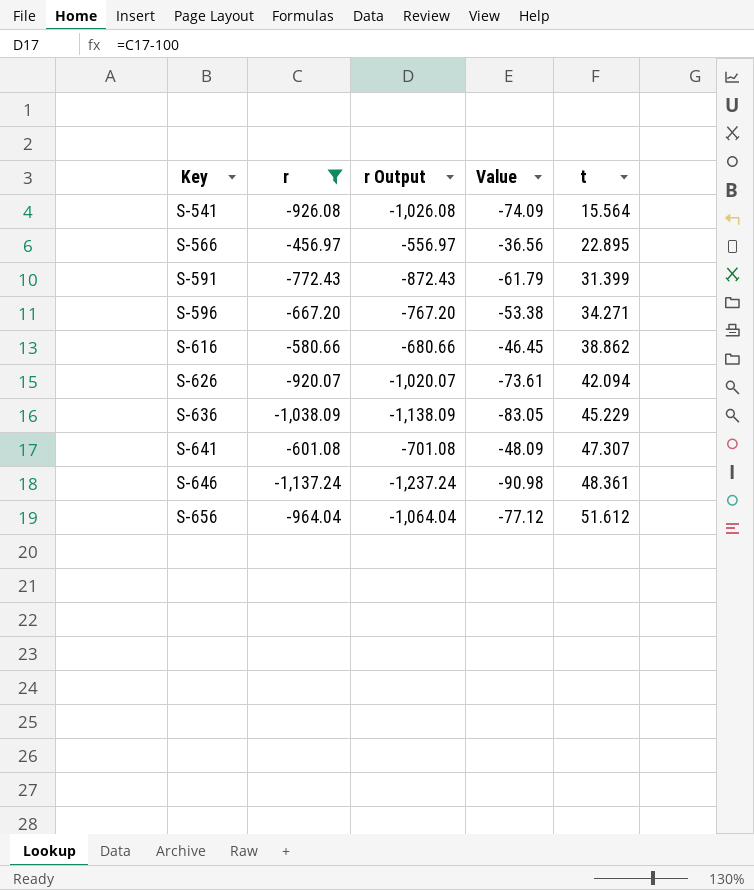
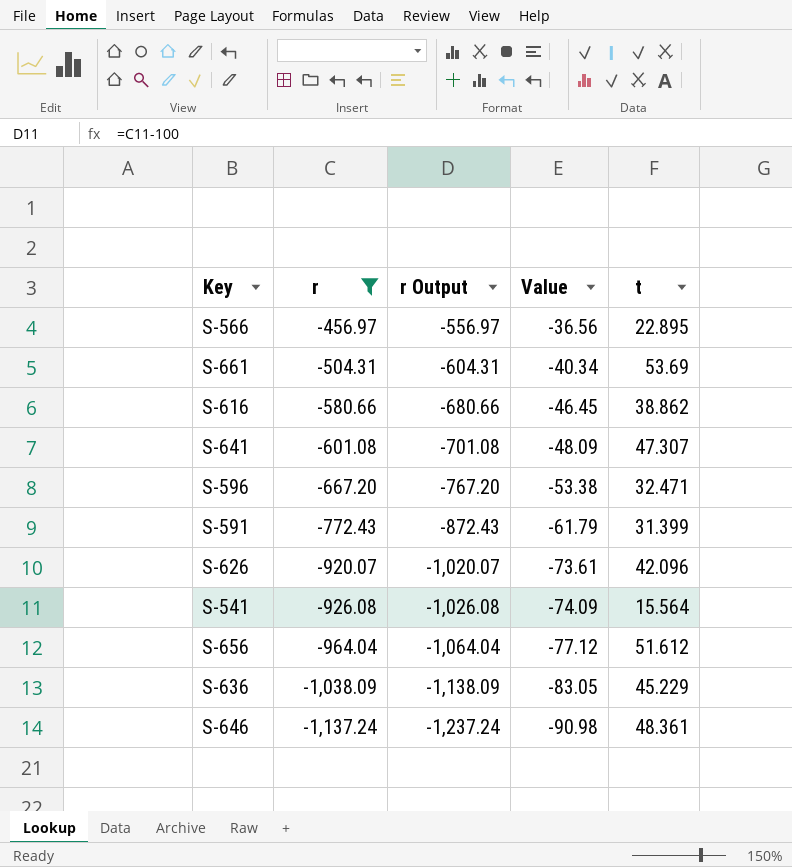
row order: Key ascending -> r descending
row S-661: none -> -504.31 | -604.31 | -40.34 | 53.69
S-596 | t: 34.271 -> 32.471
S-626 | t: 42.094 -> 42.096

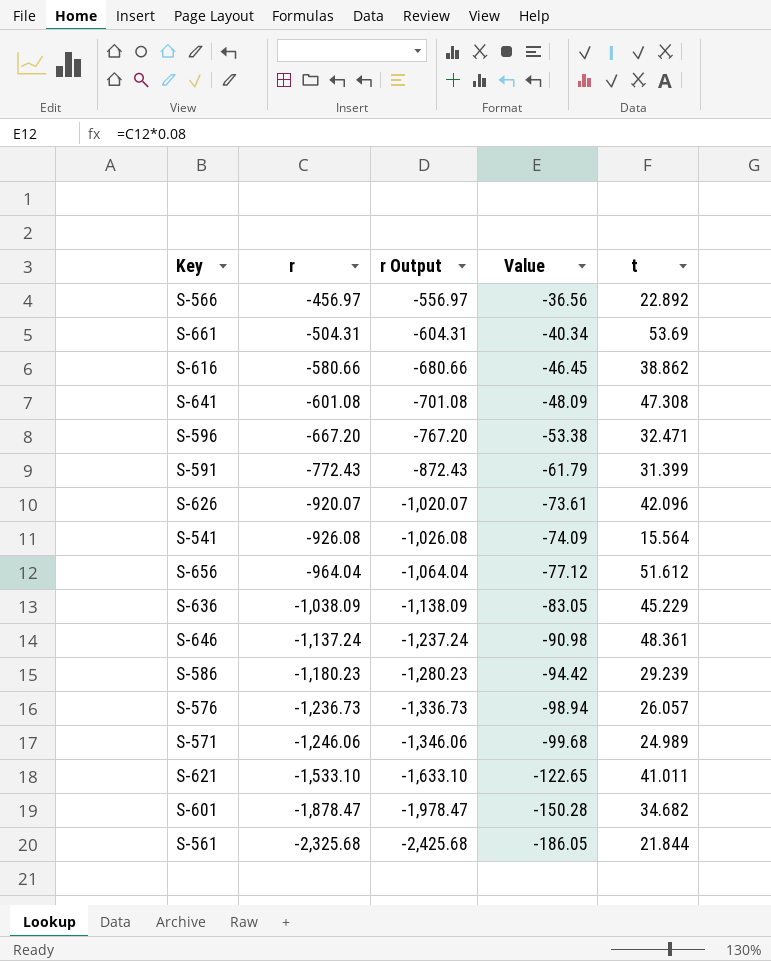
filter: r >= -1,137.24 -> none
S-566 | t: 22.895 -> 22.892
S-641 | t: 47.307 -> 47.308

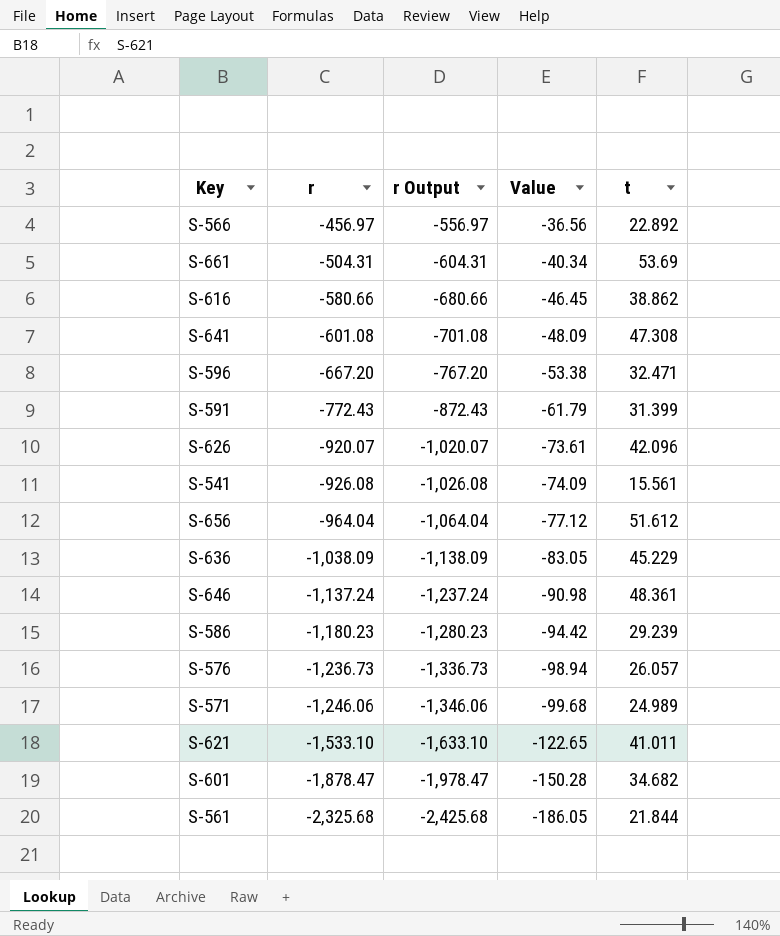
S-541 | t: 15.564 -> 15.561

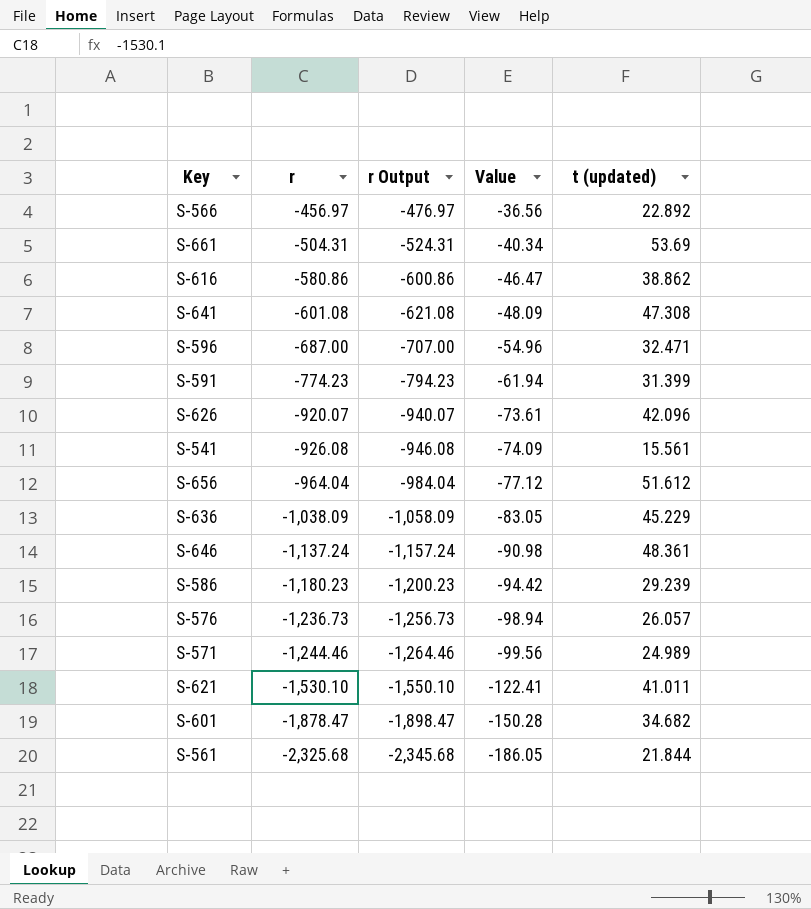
column r Output | formula: [r] - 100 -> [r] - 20
column name: t -> t (updated)
S-616 | r: -580.66 -> -580.86
S-616 | Value: -46.45 -> -46.47
S-596 | r: -667.20 -> -687.00
S-596 | Value: -53.38 -> -54.96
S-591 | r: -772.43 -> -774.23
S-591 | Value: -61.79 -> -61.94
S-571 | r: -1,246.06 -> -1,244.46
S-571 | Value: -99.68 -> -99.56
S-621 | r: -1,533.10 -> -1,530.10
S-621 | Value: -122.65 -> -122.41

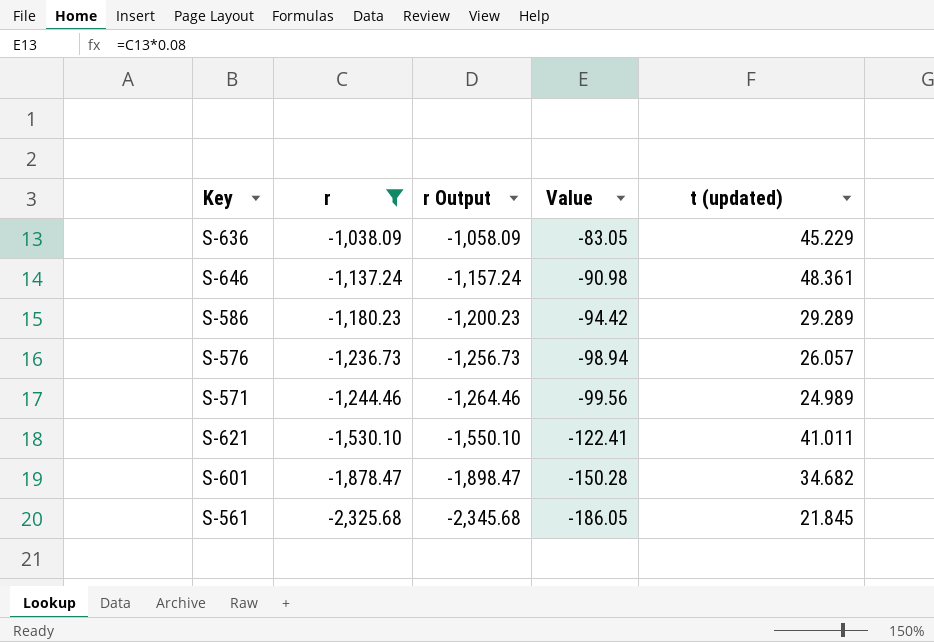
filter: none -> r <= -1,038.09
S-586 | t (updated): 29.239 -> 29.289
S-561 | t (updated): 21.844 -> 21.845

